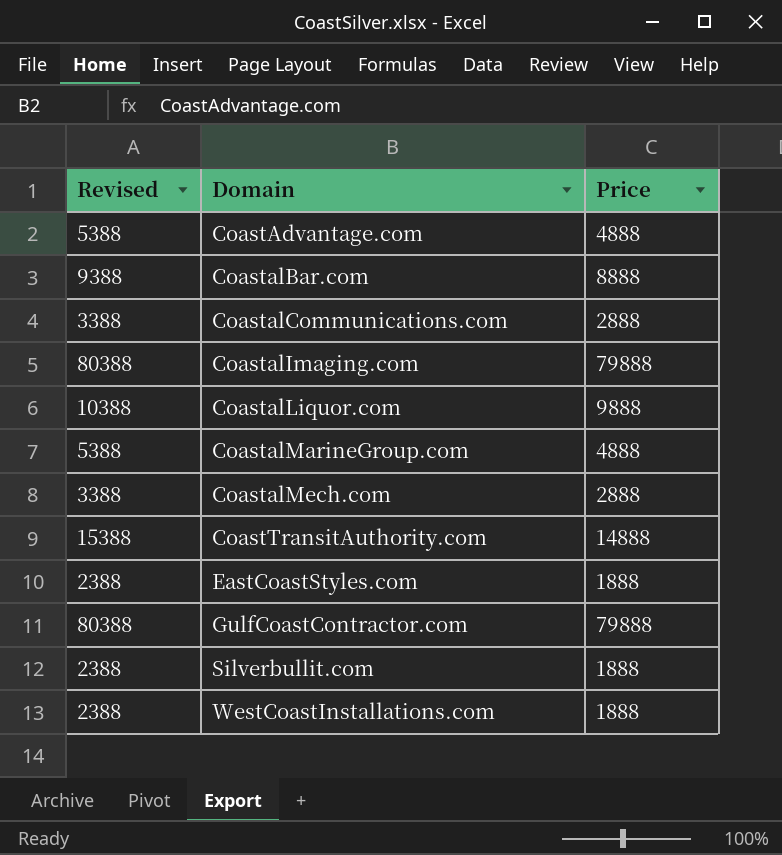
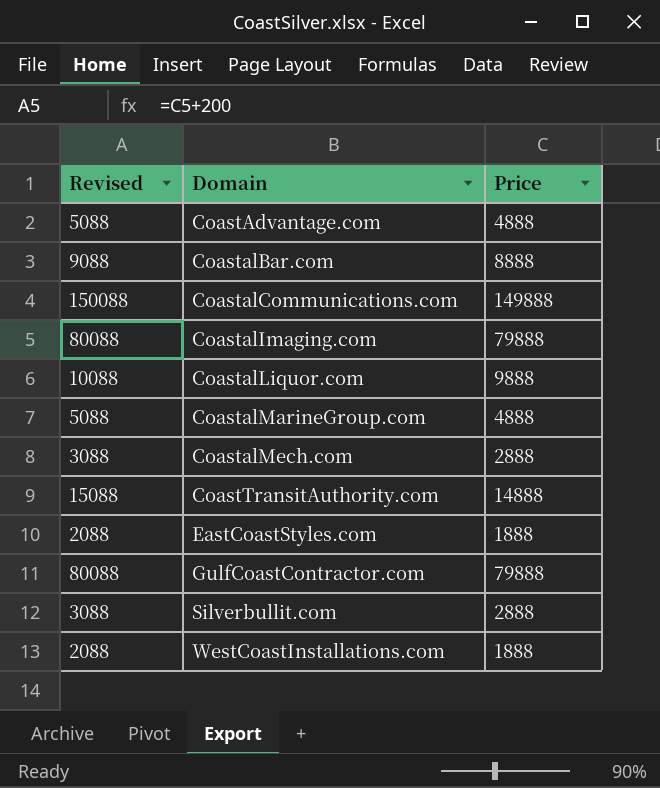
column Revised | formula: [Price] + 500 -> [Price] + 200
CoastalCommunications.com | Price: 2888 -> 149888
Silverbullit.com | Price: 1888 -> 2888

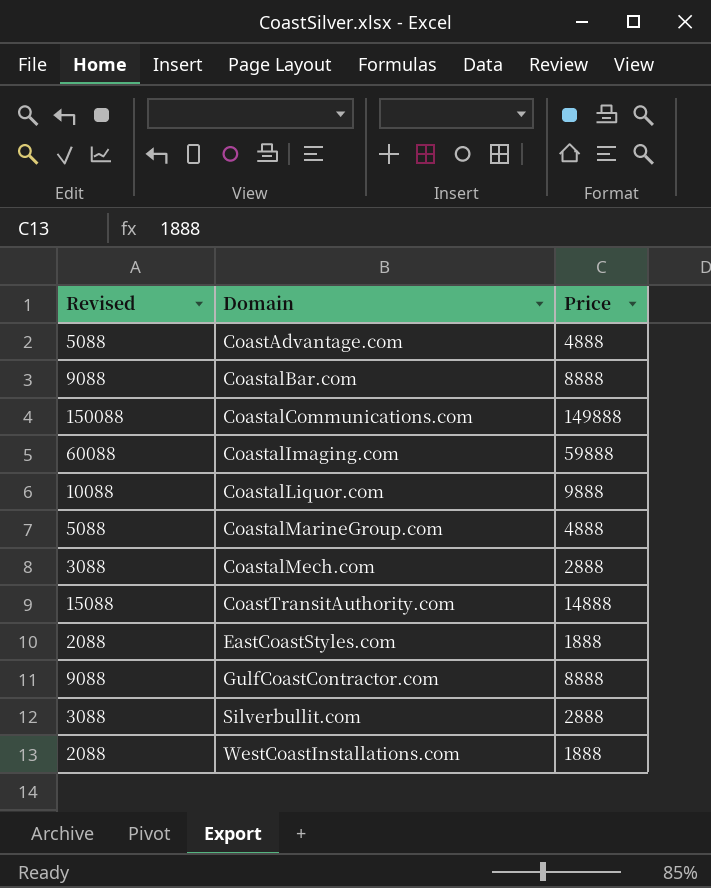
CoastalImaging.com | Revised: 80088 -> 60088
CoastalImaging.com | Price: 79888 -> 59888
GulfCoastContractor.com | Revised: 80088 -> 9088
GulfCoastContractor.com | Price: 79888 -> 8888

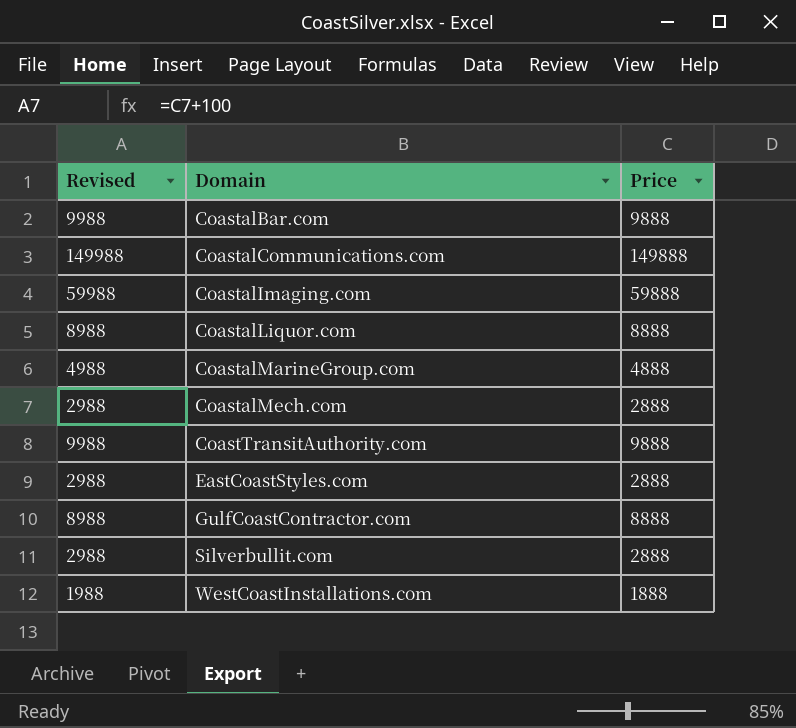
column Revised | formula: [Price] + 200 -> [Price] + 100
row CoastAdvantage.com: 5088 | 4888 -> none
CoastalBar.com | Price: 8888 -> 9888
CoastalLiquor.com | Price: 9888 -> 8888
CoastTransitAuthority.com | Price: 14888 -> 9888
EastCoastStyles.com | Price: 1888 -> 2888

